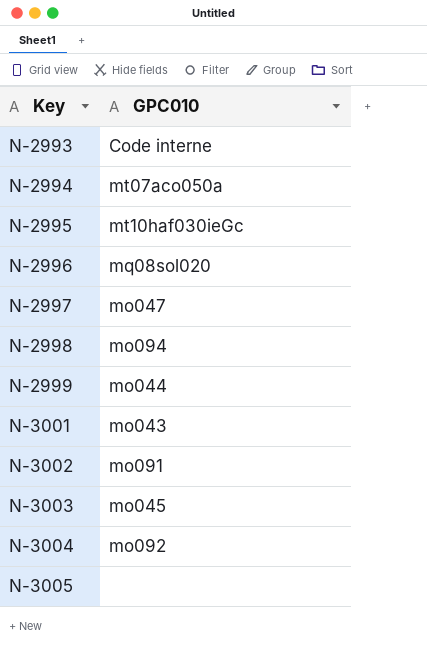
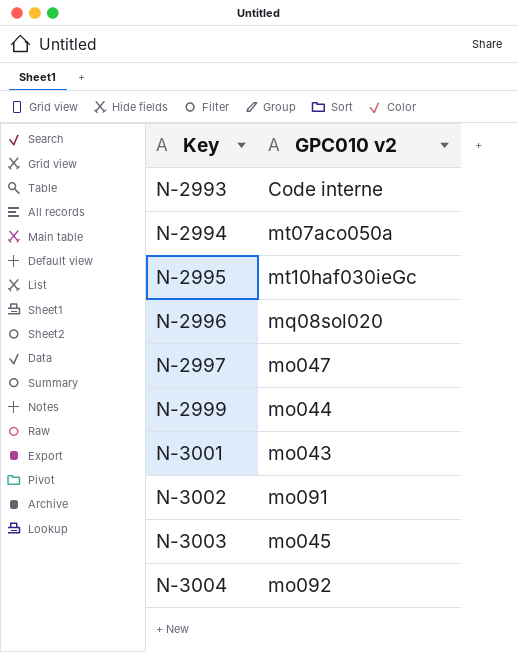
column name: GPC010 -> GPC010 v2
row N-2998: mo094 -> none
row N-3005: none -> none

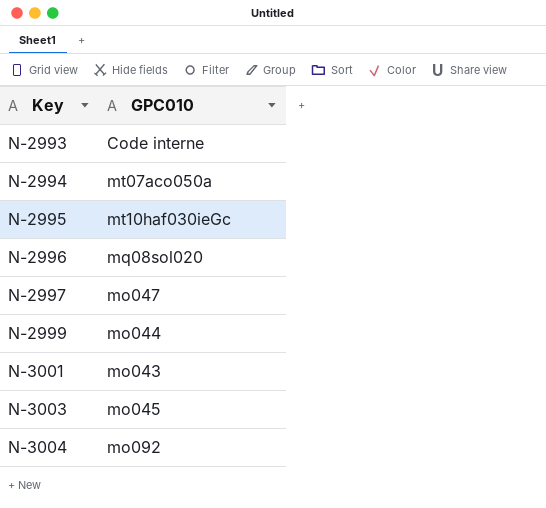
column name: GPC010 v2 -> GPC010
row N-3002: mo091 -> none

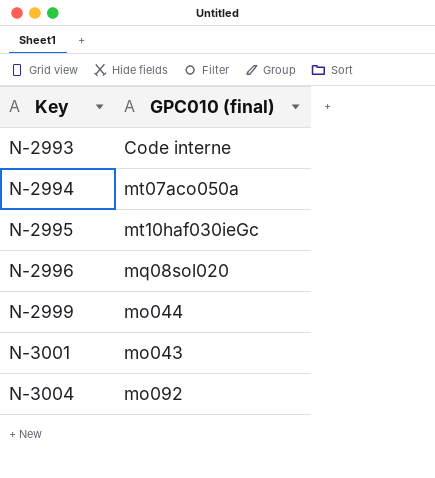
column name: GPC010 -> GPC010 (final)
row N-2997: mo047 -> none
row N-3003: mo045 -> none

